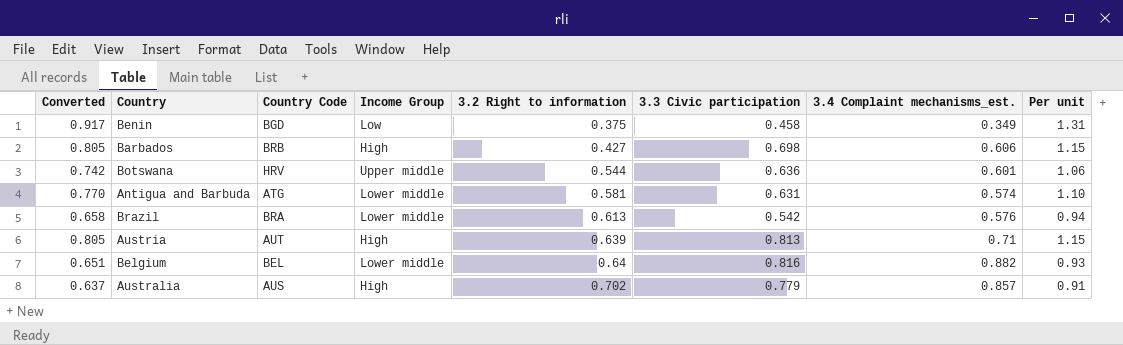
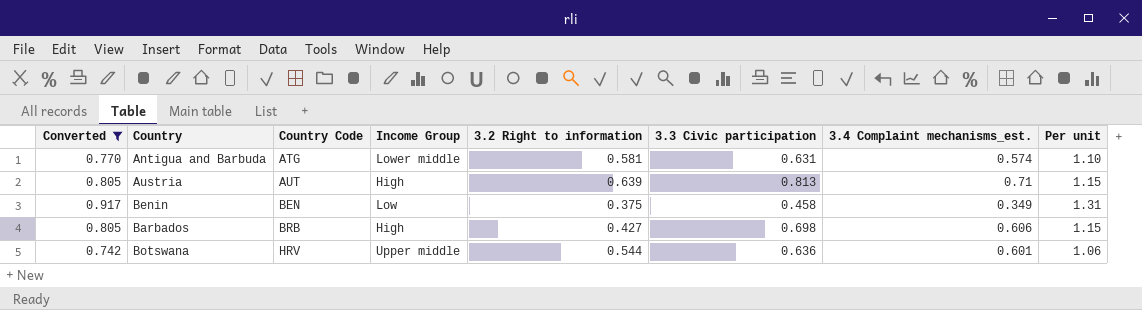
filter: none -> Converted >= 0.742
row order: 3.2 Right to information ascending -> Country Code ascending
Benin | Country Code: BGD -> BEN

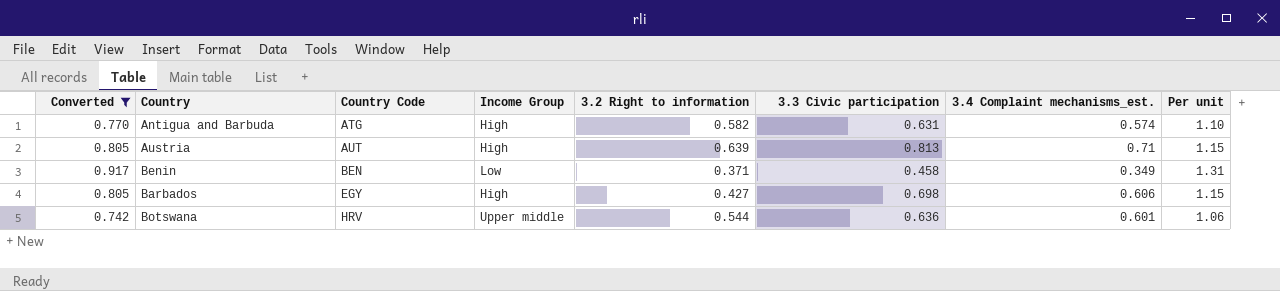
Antigua and Barbuda | Income Group: Lower middle -> High
Antigua and Barbuda | 3.2 Right to information: 0.581 -> 0.582
Benin | 3.2 Right to information: 0.375 -> 0.371
Barbados | Country Code: BRB -> EGY

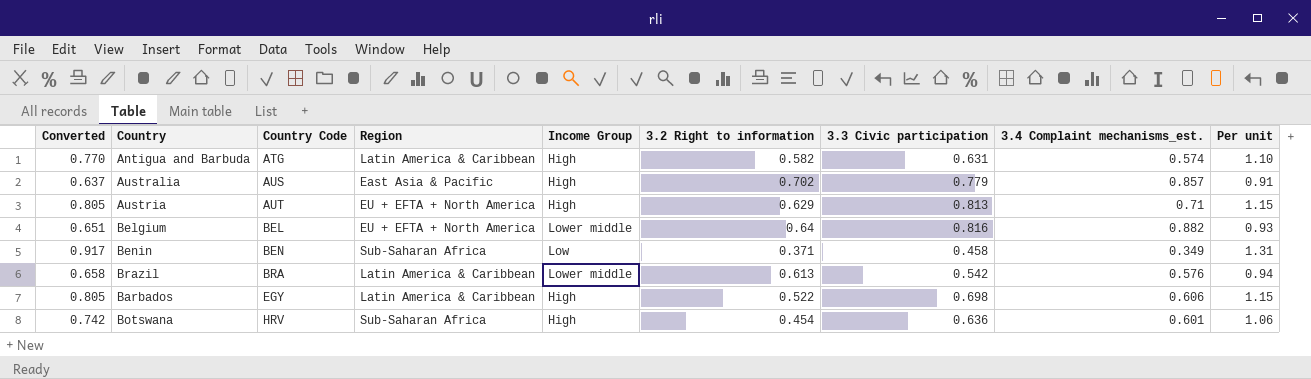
filter: Converted >= 0.742 -> none
column Region | position: none -> 4
Austria | 3.2 Right to information: 0.639 -> 0.629
Barbados | 3.2 Right to information: 0.427 -> 0.522
Botswana | Income Group: Upper middle -> High
Botswana | 3.2 Right to information: 0.544 -> 0.454

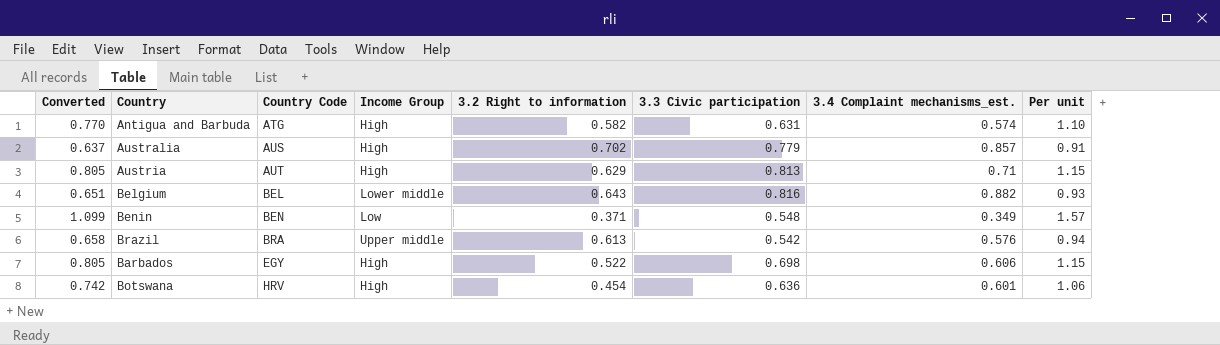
column Region | position: 4 -> none
Belgium | 3.2 Right to information: 0.64 -> 0.643
Benin | Converted: 0.917 -> 1.099
Benin | 3.3 Civic participation: 0.458 -> 0.548
Benin | Per unit: 1.31 -> 1.57
Brazil | Income Group: Lower middle -> Upper middle

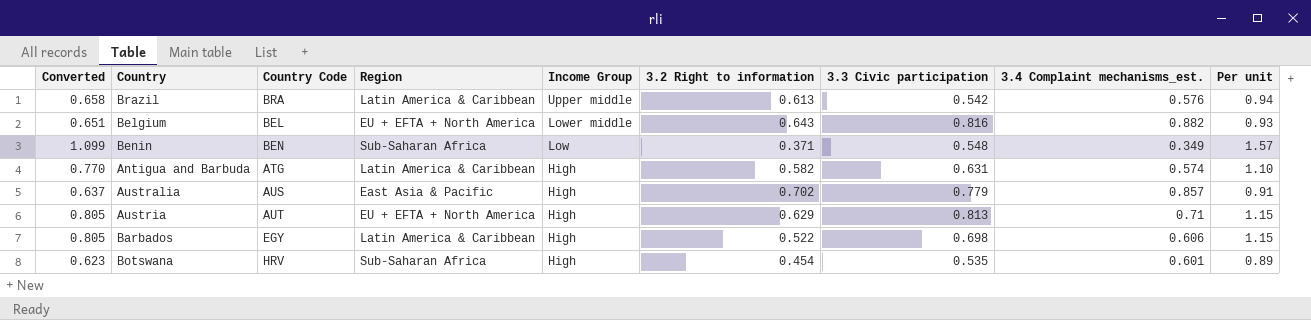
row order: Country Code ascending -> Income Group descending
column Region | position: none -> 4
Botswana | Converted: 0.742 -> 0.623
Botswana | 3.3 Civic participation: 0.636 -> 0.535
Botswana | Per unit: 1.06 -> 0.89

